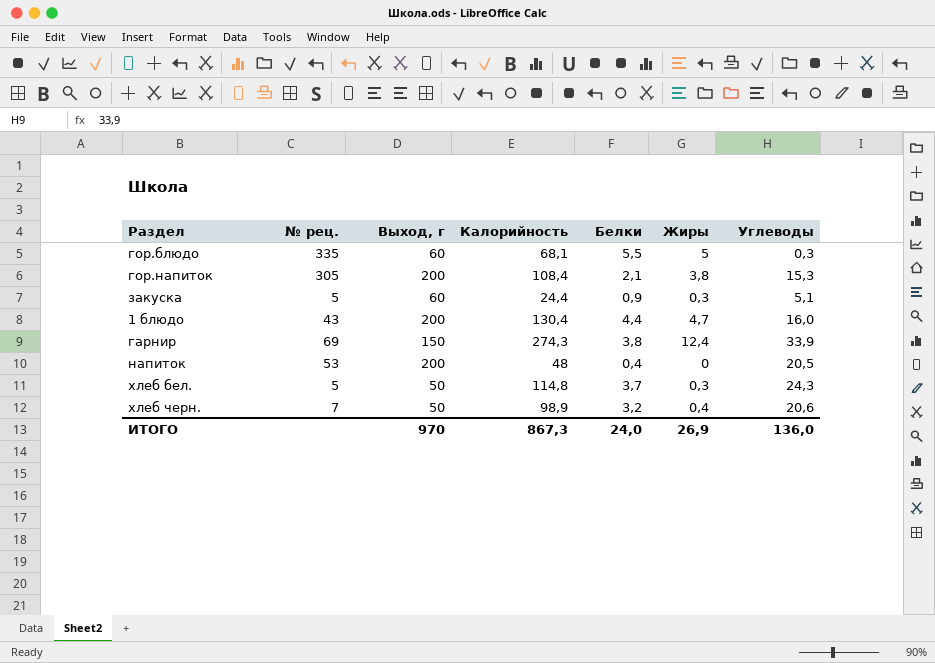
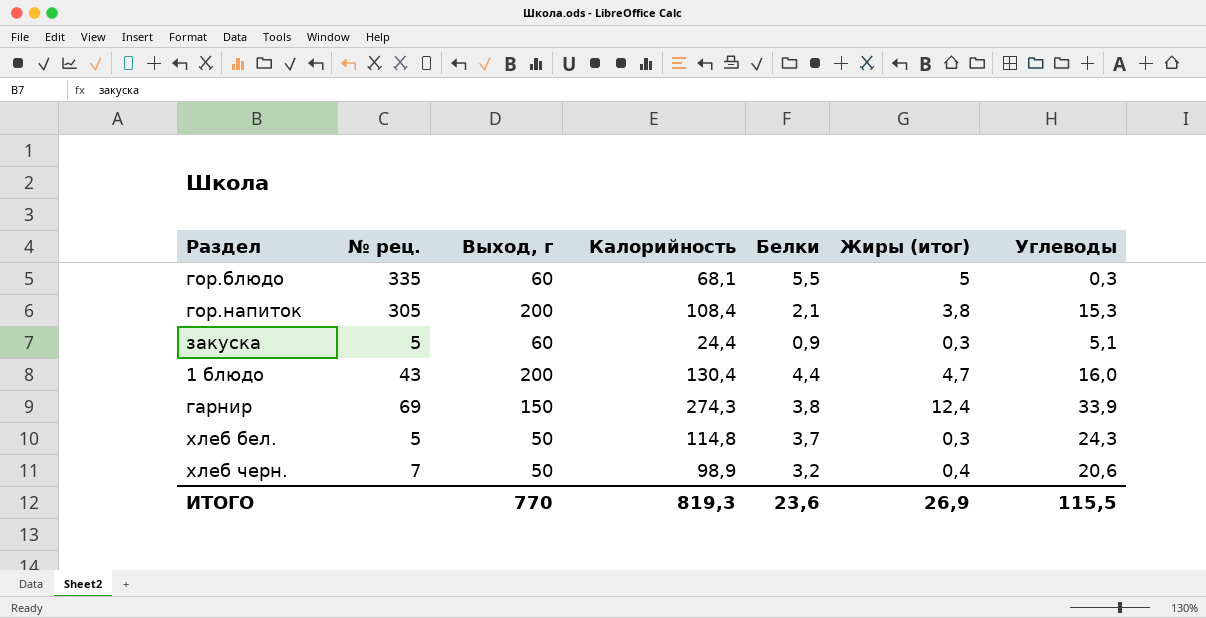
column name: Жиры -> Жиры (итог)
row напиток: 53 | 200 | 48 | 0,4 | 0 | 20,5 -> none
ИТОГО | Выход, г: 970 -> 770
ИТОГО | Калорийность: 867,3 -> 819,3
ИТОГО | Белки: 24,0 -> 23,6
ИТОГО | Углеводы: 136,0 -> 115,5

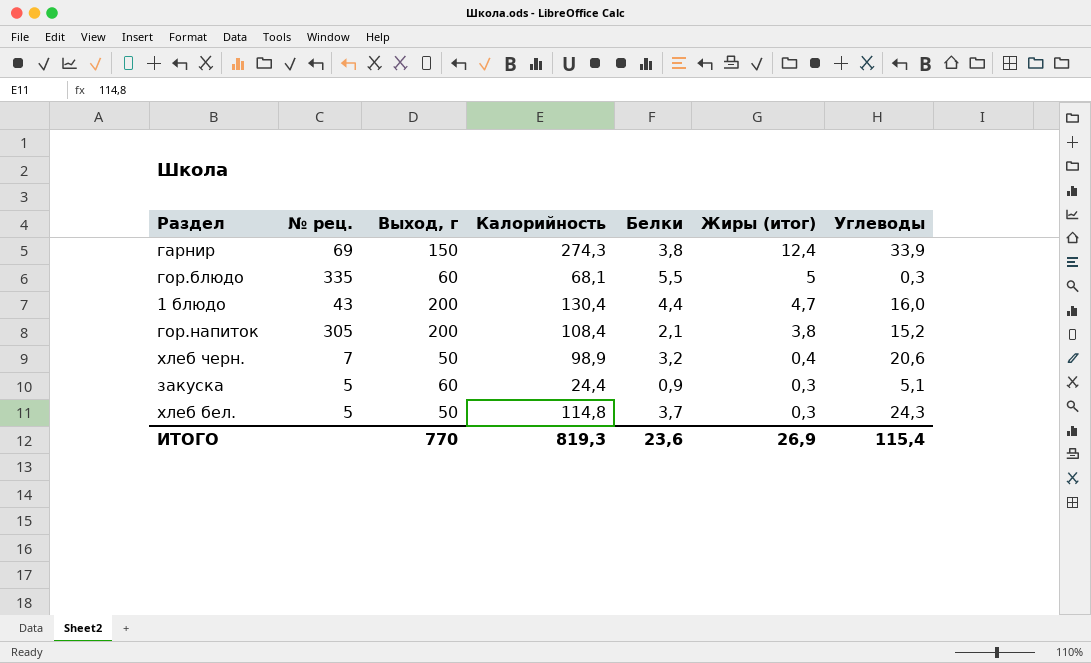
row order: none -> Жиры (итог) descending
гор.напиток | Углеводы: 15,3 -> 15,2
ИТОГО | Углеводы: 115,5 -> 115,4

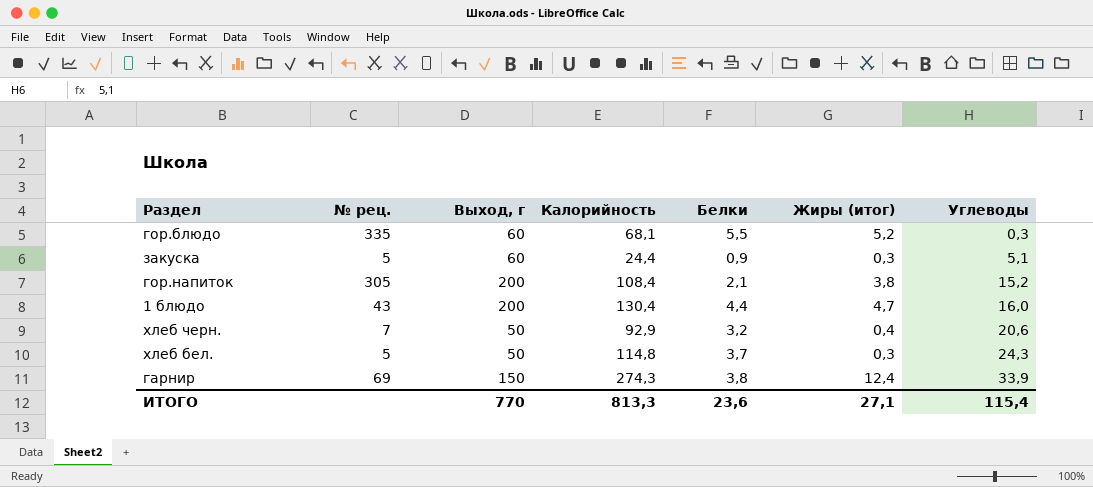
row order: Жиры (итог) descending -> Углеводы ascending
гор.блюдо | Жиры (итог): 5 -> 5,2
хлеб черн. | Калорийность: 98,9 -> 92,9
ИТОГО | Калорийность: 819,3 -> 813,3
ИТОГО | Жиры (итог): 26,9 -> 27,1

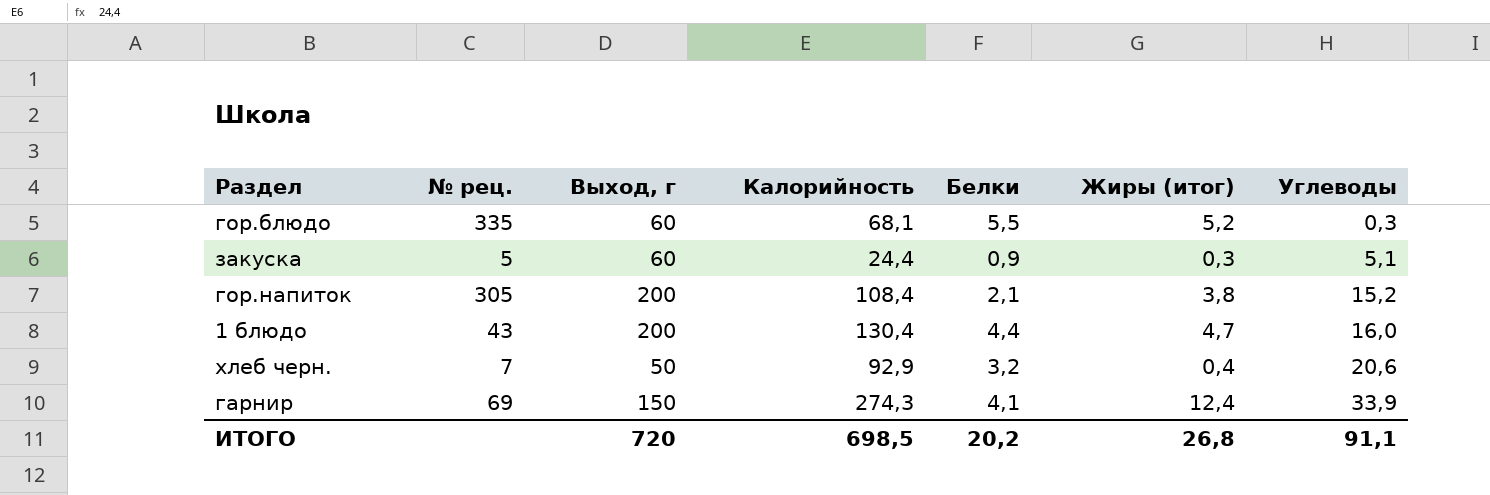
row хлеб бел.: 5 | 50 | 114,8 | 3,7 | 0,3 | 24,3 -> none
гарнир | Белки: 3,8 -> 4,1
ИТОГО | Выход, г: 770 -> 720
ИТОГО | Калорийность: 813,3 -> 698,5
ИТОГО | Белки: 23,6 -> 20,2
ИТОГО | Жиры (итог): 27,1 -> 26,8
ИТОГО | Углеводы: 115,4 -> 91,1

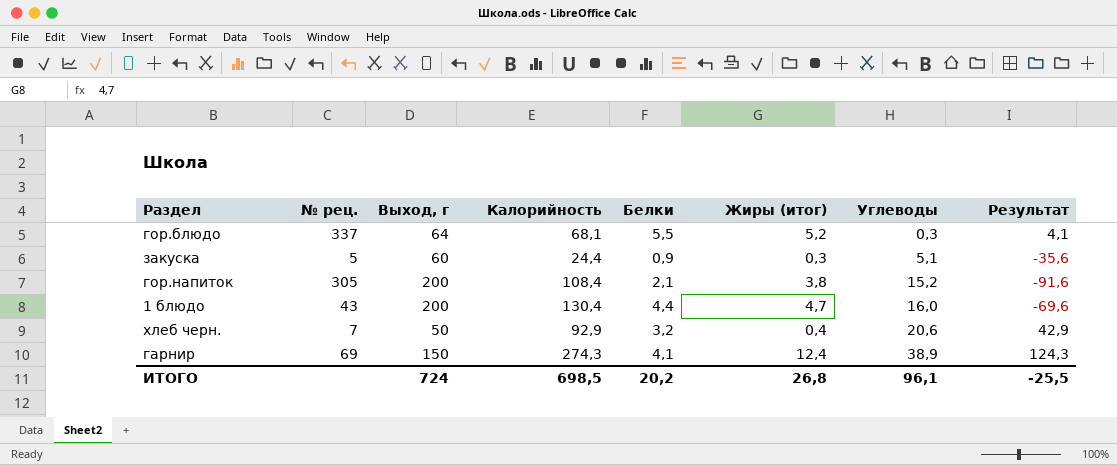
column Результат | formula: none -> [Калорийность] - [Выход, г]
гор.блюдо | № рец.: 335 -> 337
гор.блюдо | Выход, г: 60 -> 64
гарнир | Углеводы: 33,9 -> 38,9
ИТОГО | Выход, г: 720 -> 724
ИТОГО | Углеводы: 91,1 -> 96,1

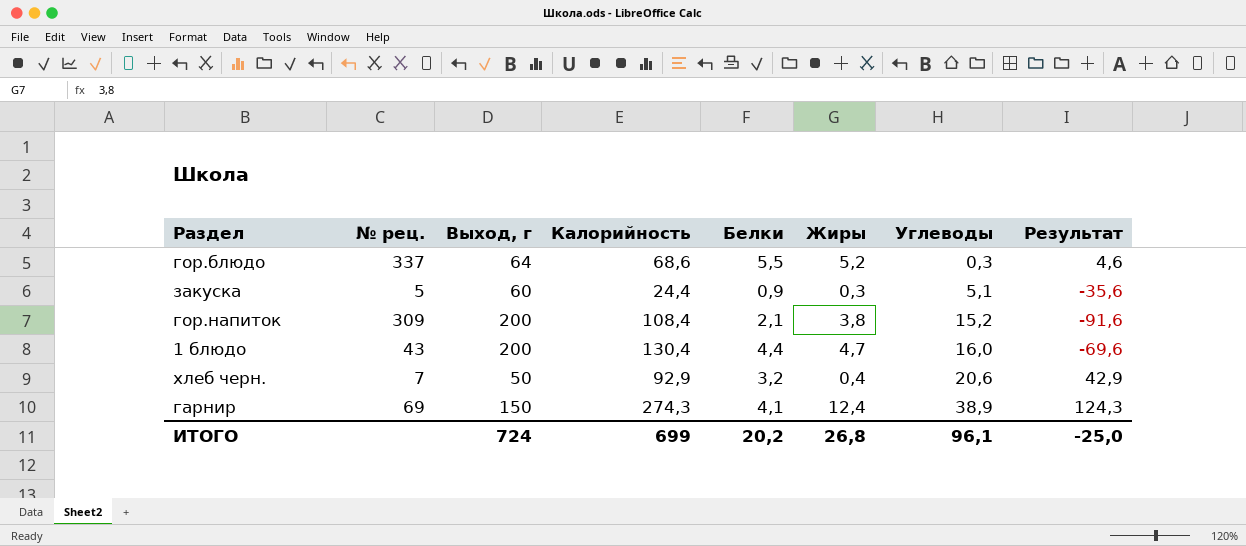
column name: Жиры (итог) -> Жиры
гор.блюдо | Калорийность: 68,1 -> 68,6
гор.блюдо | Результат: 4,1 -> 4,6
гор.напиток | № рец.: 305 -> 309
ИТОГО | Калорийность: 698,5 -> 699
ИТОГО | Результат: -25,5 -> -25,0

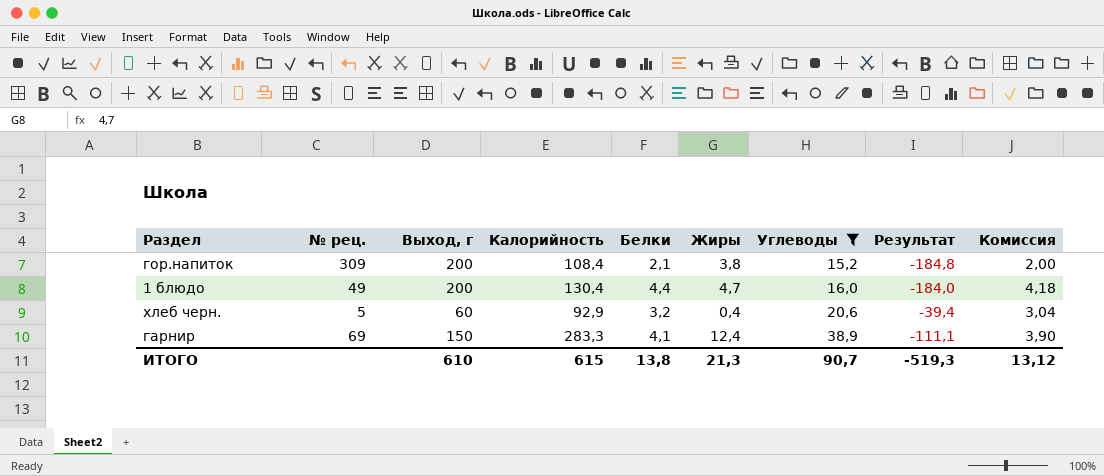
filter: none -> Углеводы >= 15,2
column Результат | formula: [Калорийность] - [Выход, г] -> [Углеводы] - [Выход, г]
column Комиссия | formula: none -> [Белки] * 0,95
1 блюдо | № рец.: 43 -> 49
хлеб черн. | № рец.: 7 -> 5
хлеб черн. | Выход, г: 50 -> 60
гарнир | Калорийность: 274,3 -> 283,3
ИТОГО | Выход, г: 724 -> 610
ИТОГО | Калорийность: 699 -> 615
ИТОГО | Белки: 20,2 -> 13,8
ИТОГО | Жиры: 26,8 -> 21,3
ИТОГО | Углеводы: 96,1 -> 90,7
ИТОГО | Результат: -25,0 -> -519,3

